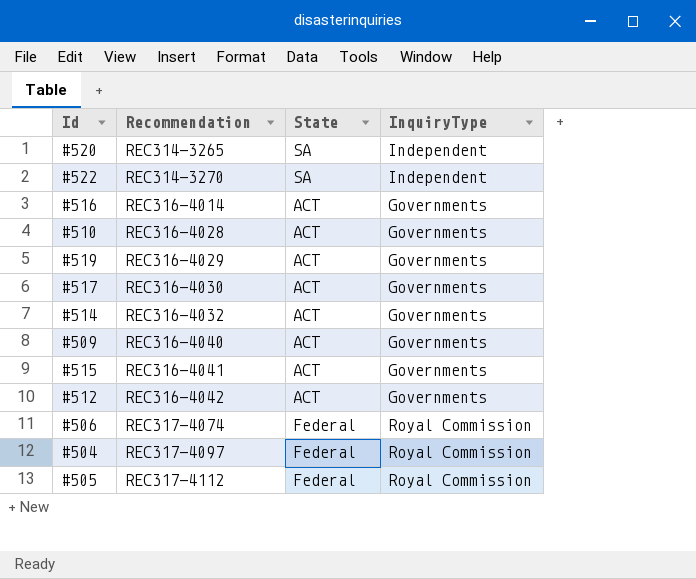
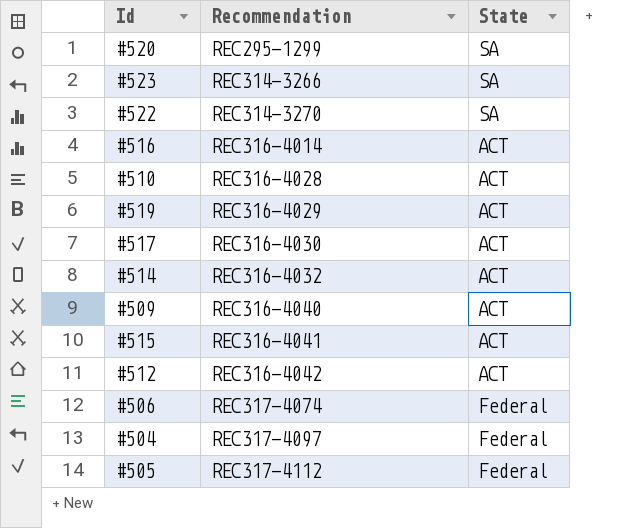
column InquiryType | position: 4 -> none
#520 | Recommendation: REC314-3265 -> REC295-1299
row #523: none -> REC314-3266 | SA

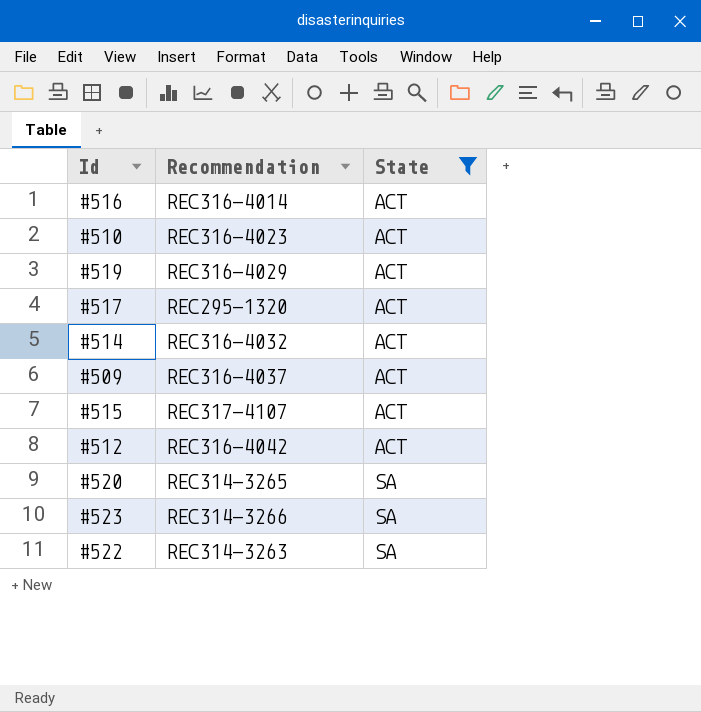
filter: none -> State != Federal
row order: Recommendation ascending -> State ascending
#510 | Recommendation: REC316-4028 -> REC316-4023
#517 | Recommendation: REC316-4030 -> REC295-1320
#509 | Recommendation: REC316-4040 -> REC316-4037
#515 | Recommendation: REC316-4041 -> REC317-4107
#520 | Recommendation: REC295-1299 -> REC314-3265
#522 | Recommendation: REC314-3270 -> REC314-3263

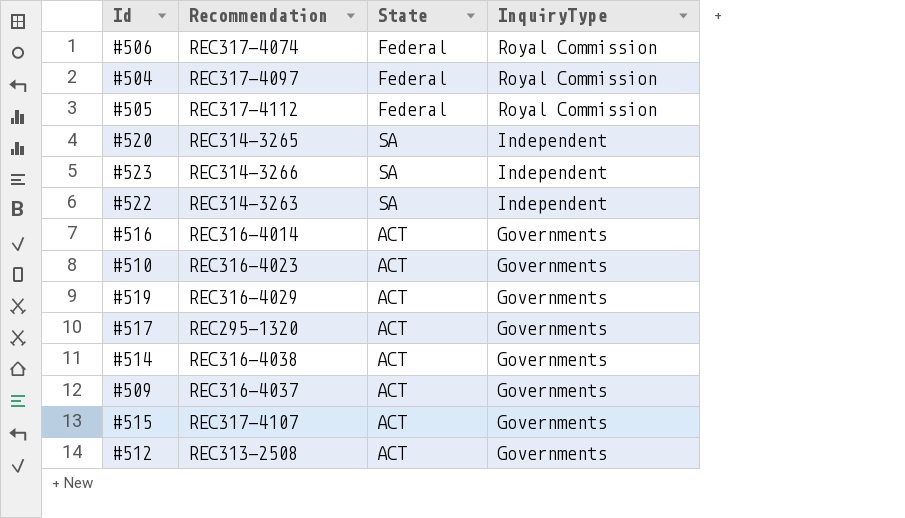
filter: State != Federal -> none
row order: State ascending -> InquiryType descending
column InquiryType | position: none -> 4
#514 | Recommendation: REC316-4032 -> REC316-4038
#512 | Recommendation: REC316-4042 -> REC313-2508

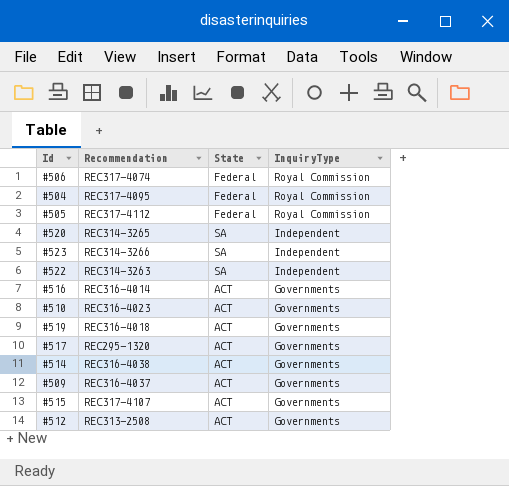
#504 | Recommendation: REC317-4097 -> REC317-4095
#519 | Recommendation: REC316-4029 -> REC316-4018

